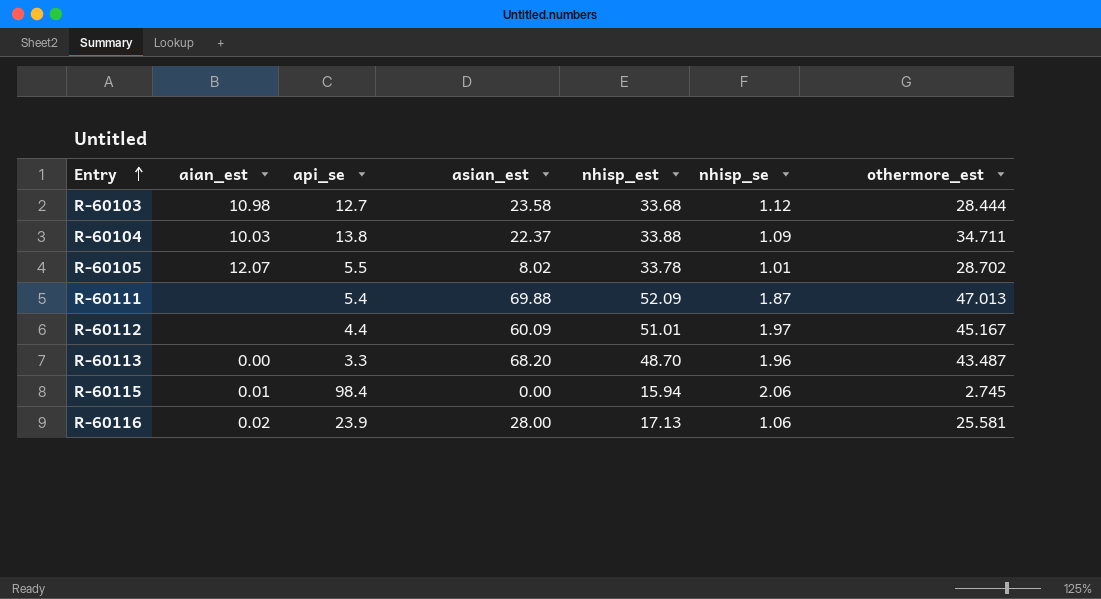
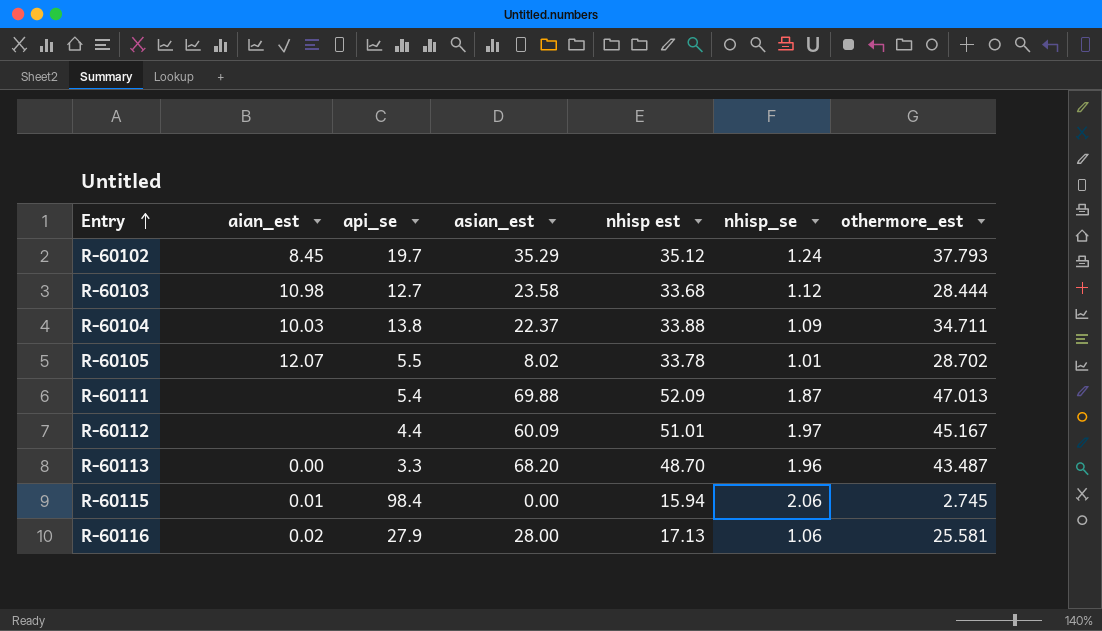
column name: nhisp_est -> nhisp est
row R-60102: none -> 8.45 | 19.7 | 35.29 | 35.12 | 1.24 | 37.793
R-60116 | api_se: 23.9 -> 27.9

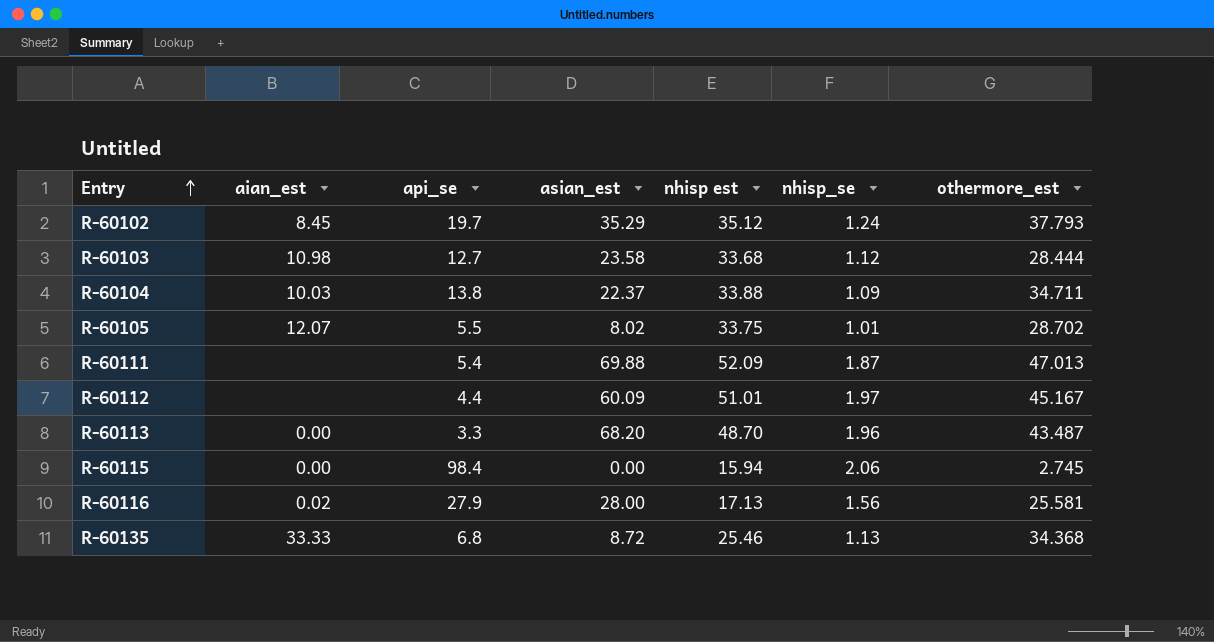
R-60105 | nhisp est: 33.78 -> 33.75
R-60115 | aian_est: 0.01 -> 0.00
R-60116 | nhisp_se: 1.06 -> 1.56
row R-60135: none -> 33.33 | 6.8 | 8.72 | 25.46 | 1.13 | 34.368

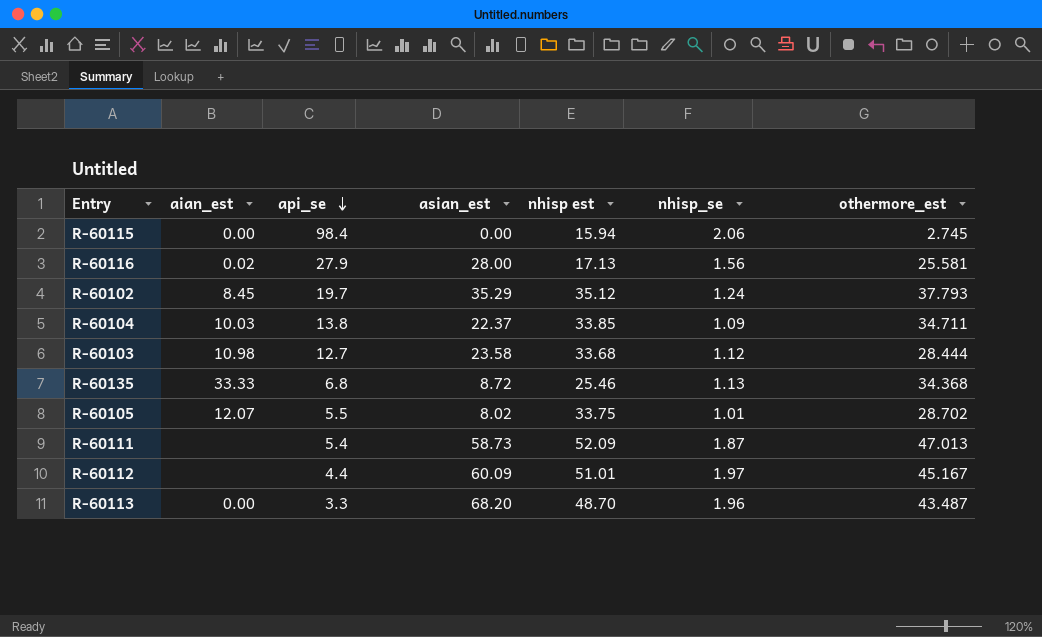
row order: Entry ascending -> api_se descending
R-60104 | nhisp est: 33.88 -> 33.85
R-60111 | asian_est: 69.88 -> 58.73

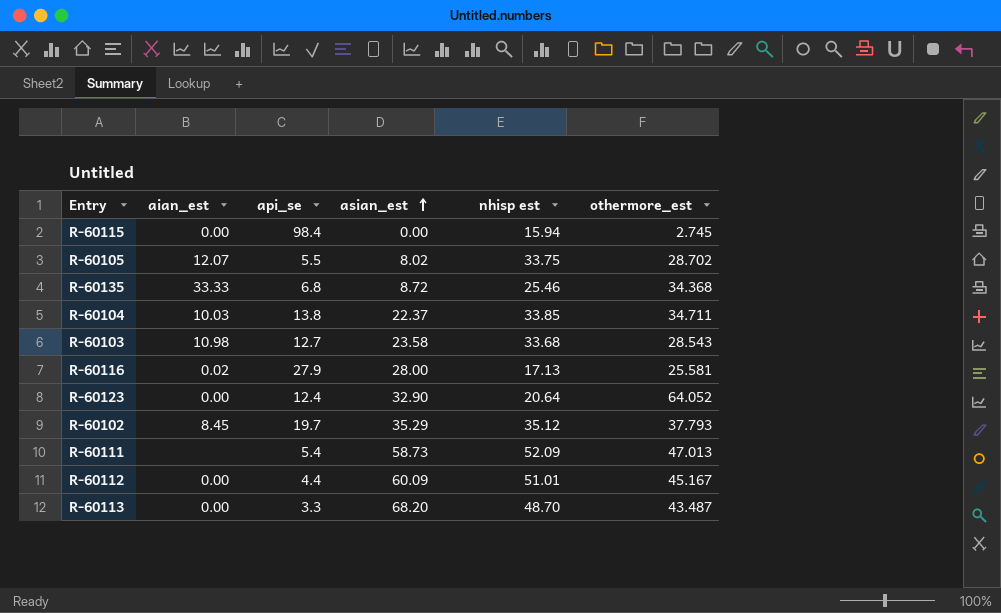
row order: api_se descending -> asian_est ascending
column nhisp_se | position: 6 -> none
R-60103 | othermore_est: 28.444 -> 28.543
row R-60123: none -> 0.00 | 12.4 | 32.90 | 20.64 | 64.052
R-60112 | aian_est: none -> 0.00

